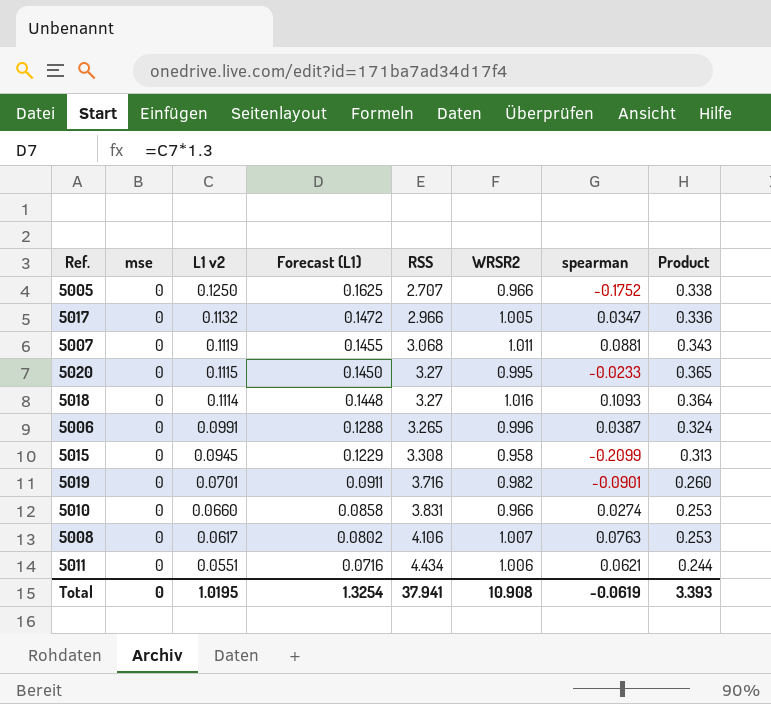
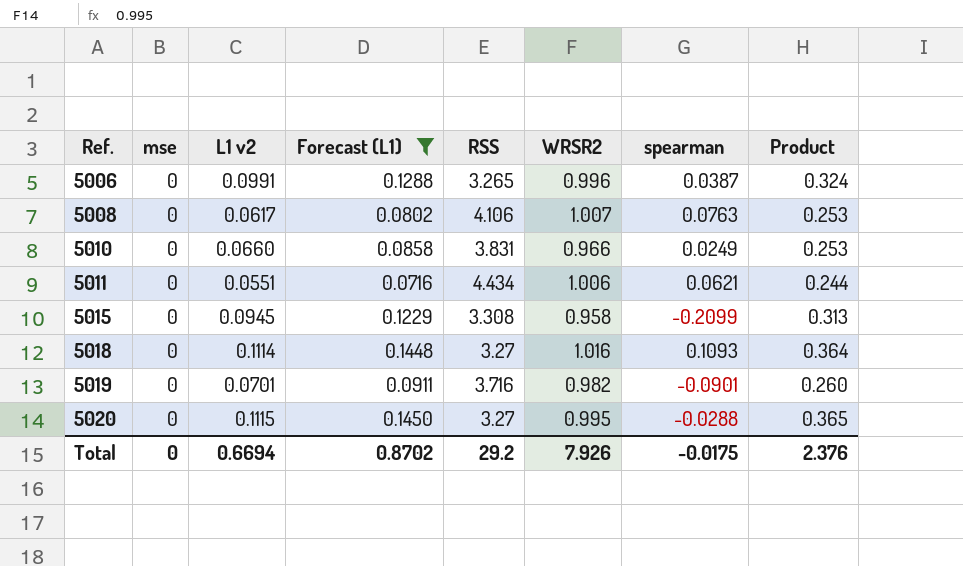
filter: none -> Forecast (L1) <= 0.1450
row order: L1 v2 descending -> Ref. ascending
5010 | spearman: 0.0274 -> 0.0249
5020 | spearman: -0.0233 -> -0.0288
Total | L1 v2: 1.0195 -> 0.6694
Total | Forecast (L1): 1.3254 -> 0.8702
Total | RSS: 37.941 -> 29.2
Total | WRSR2: 10.908 -> 7.926
Total | spearman: -0.0619 -> -0.0175
Total | Product: 3.393 -> 2.376

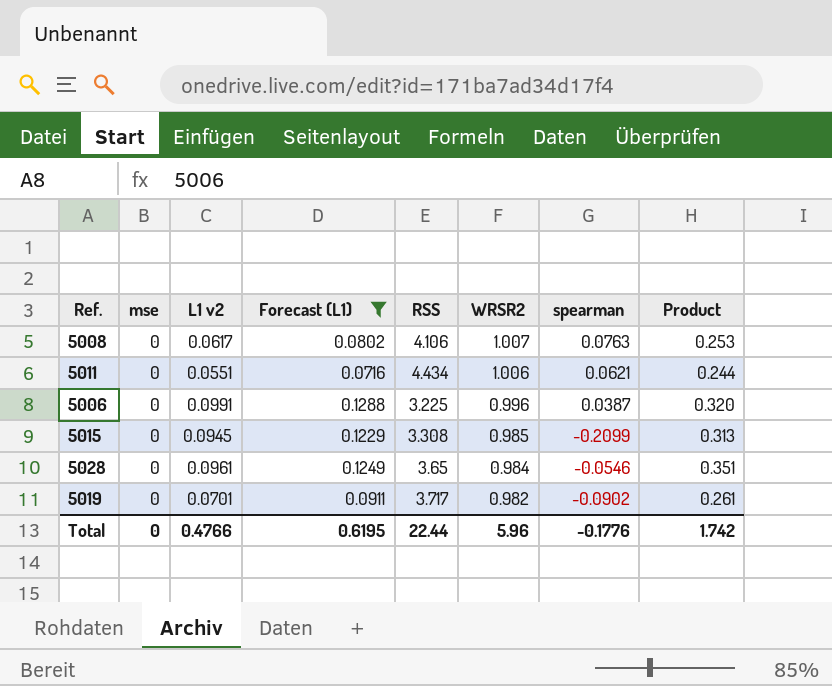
row order: Ref. ascending -> WRSR2 descending
row 5010: 0 | 0.0660 | 0.0858 | 3.831 | 0.966 | 0.0249 | 0.253 -> none
row 5018: 0 | 0.1114 | 0.1448 | 3.27 | 1.016 | 0.1093 | 0.364 -> none
row 5020: 0 | 0.1115 | 0.1450 | 3.27 | 0.995 | -0.0288 | 0.365 -> none
5006 | RSS: 3.265 -> 3.225
5006 | Product: 0.324 -> 0.320
5015 | WRSR2: 0.958 -> 0.985
row 5028: none -> 0 | 0.0961 | 0.1249 | 3.65 | 0.984 | -0.0546 | 0.351
5019 | RSS: 3.716 -> 3.717
5019 | spearman: -0.0901 -> -0.0902
5019 | Product: 0.260 -> 0.261
Total | L1 v2: 0.6694 -> 0.4766
Total | Forecast (L1): 0.8702 -> 0.6195
Total | RSS: 29.2 -> 22.44
Total | WRSR2: 7.926 -> 5.96
Total | spearman: -0.0175 -> -0.1776
Total | Product: 2.376 -> 1.742

